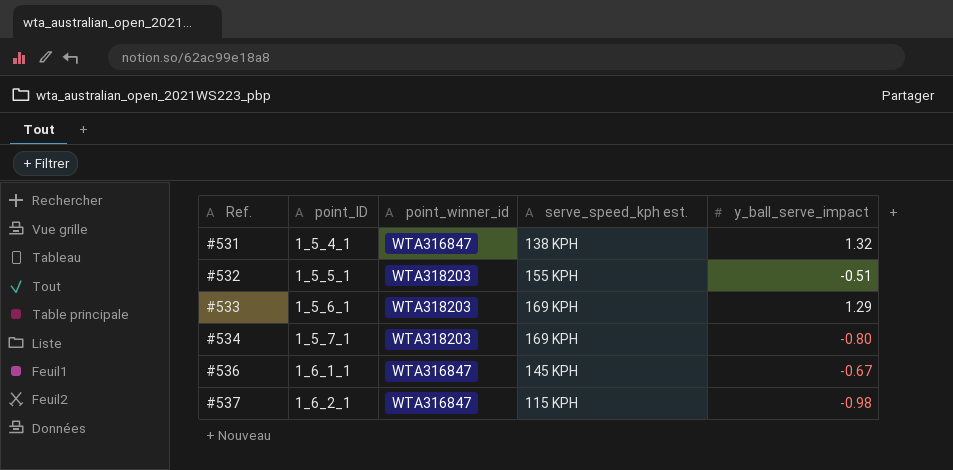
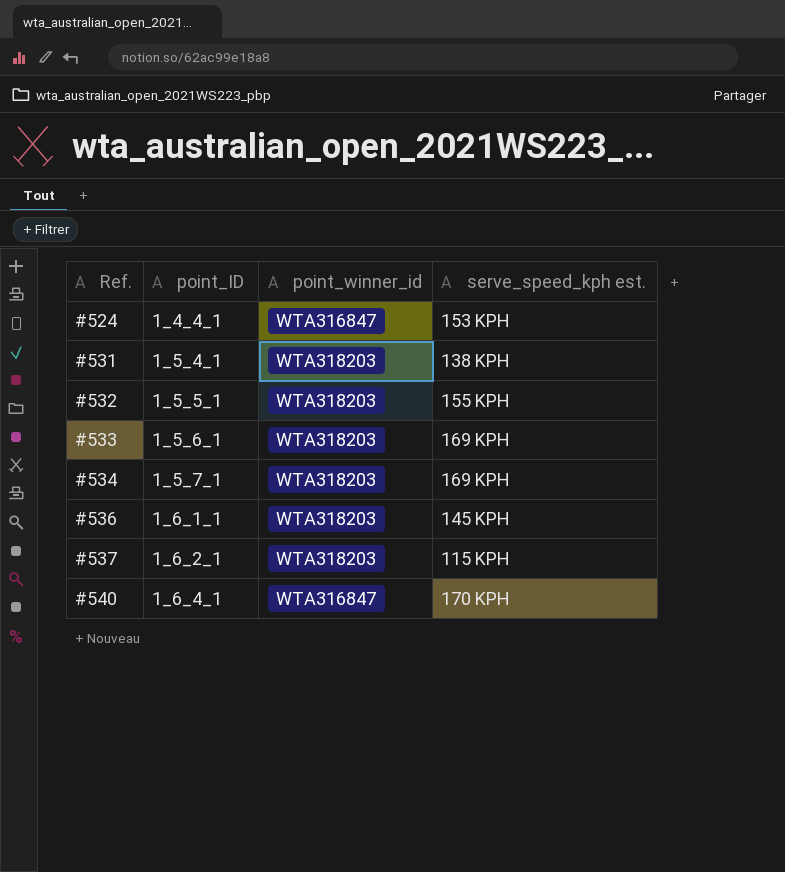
column y_ball_serve_impact | position: 5 -> none
row #524: none -> 1_4_4_1 | WTA316847 | 153 KPH
#531 | point_winner_id: WTA316847 -> WTA318203
#536 | point_winner_id: WTA316847 -> WTA318203
#537 | point_winner_id: WTA316847 -> WTA318203
row #540: none -> 1_6_4_1 | WTA316847 | 170 KPH

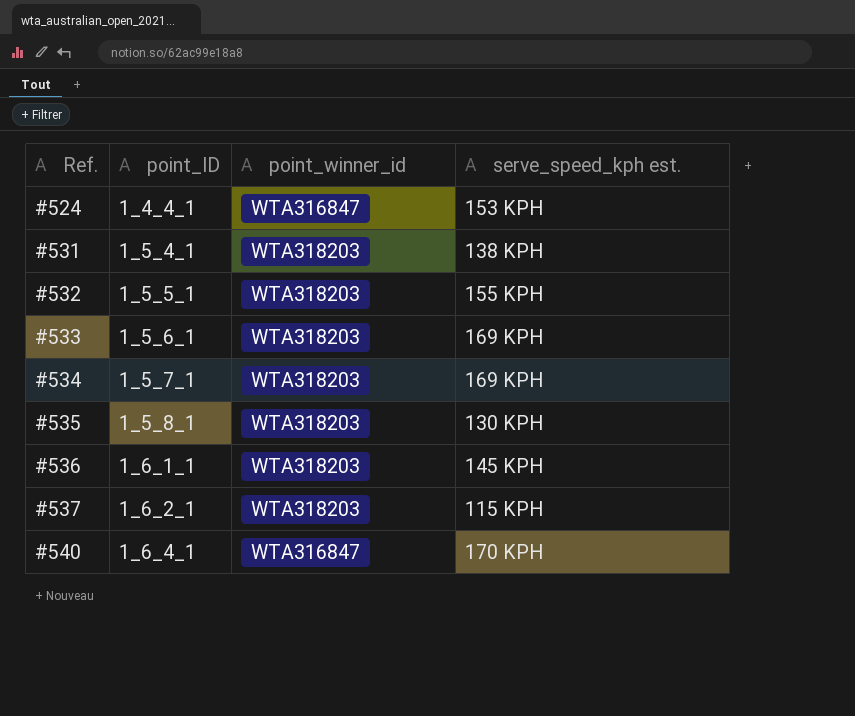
row #535: none -> 1_5_8_1 | WTA318203 | 130 KPH

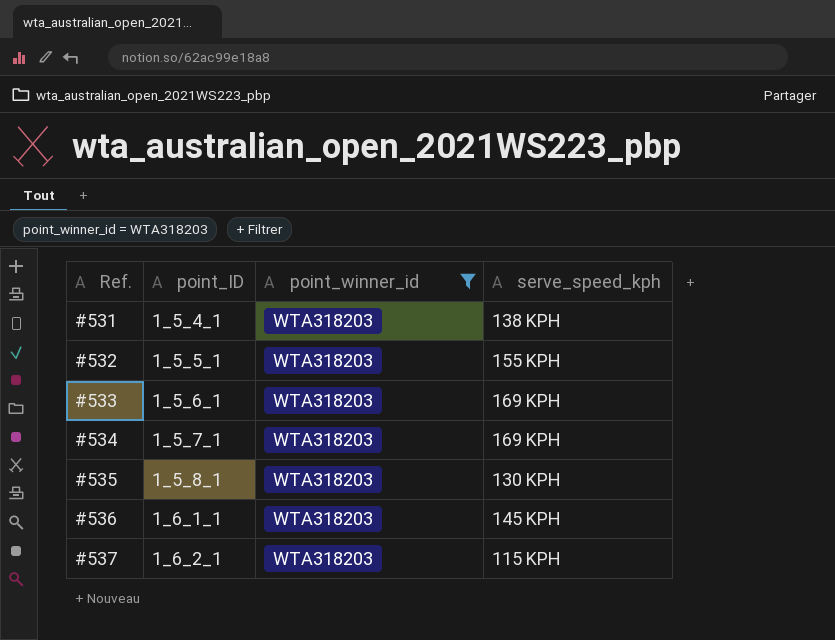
filter: none -> point_winner_id = WTA318203
column name: serve_speed_kph est. -> serve_speed_kph

